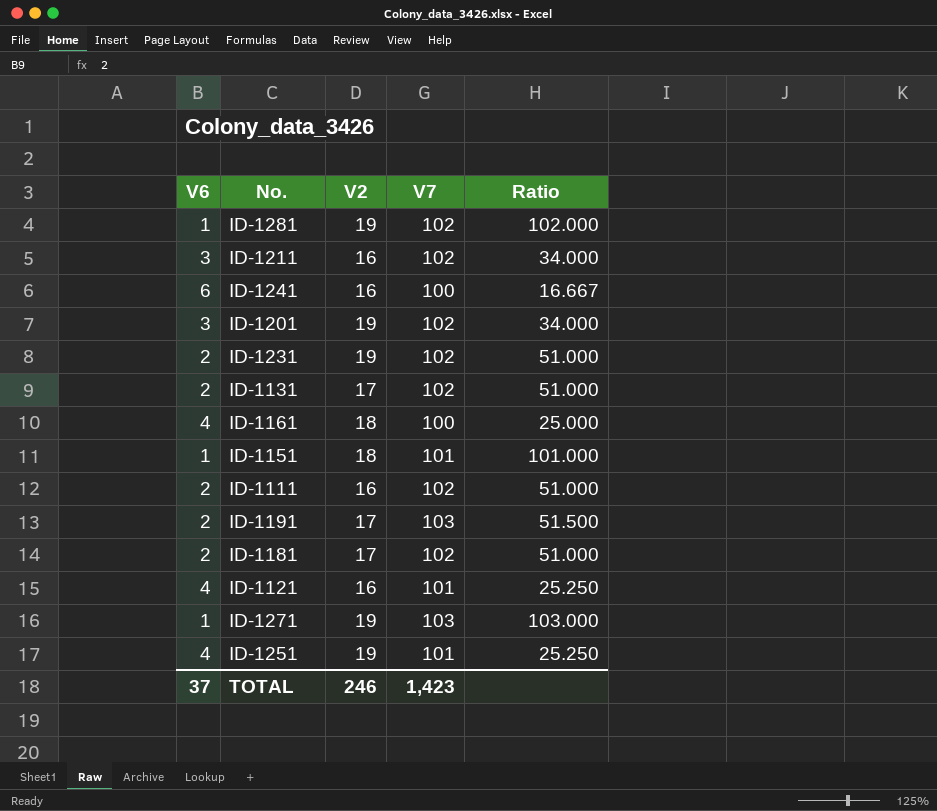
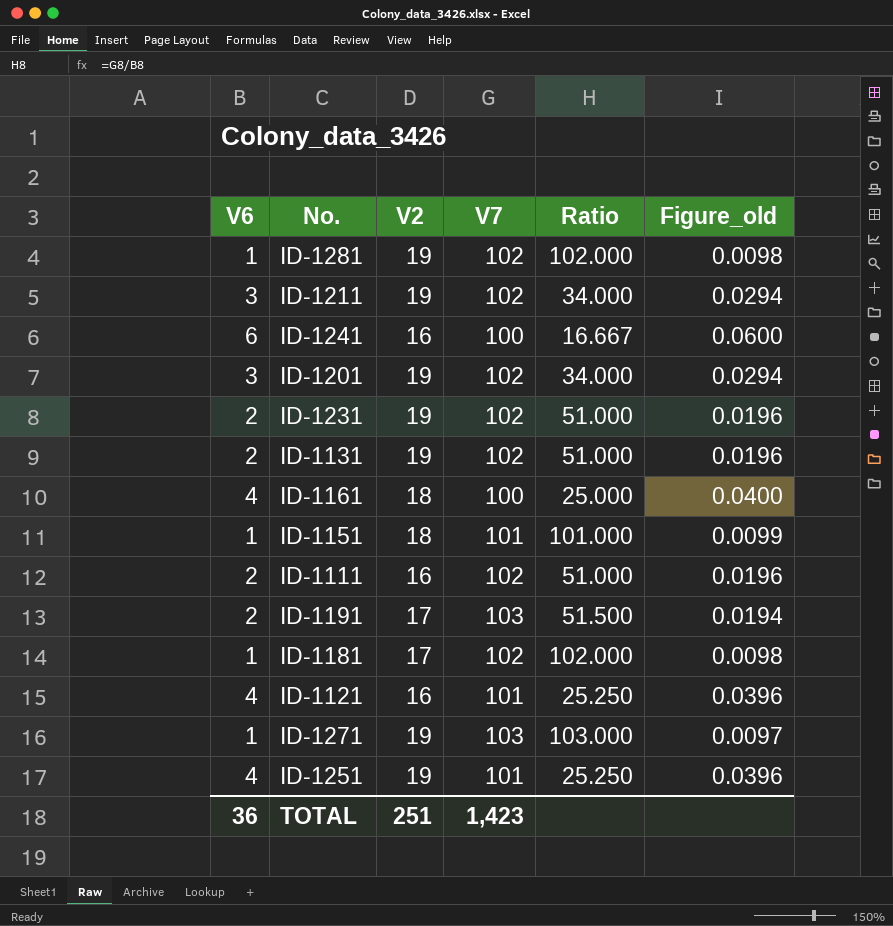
column Figure_old | formula: none -> [V6] / [V7]
ID-1211 | V2: 16 -> 19
ID-1131 | V2: 17 -> 19
ID-1181 | V6: 2 -> 1
ID-1181 | Ratio: 51.000 -> 102.000
TOTAL | V6: 37 -> 36
TOTAL | V2: 246 -> 251

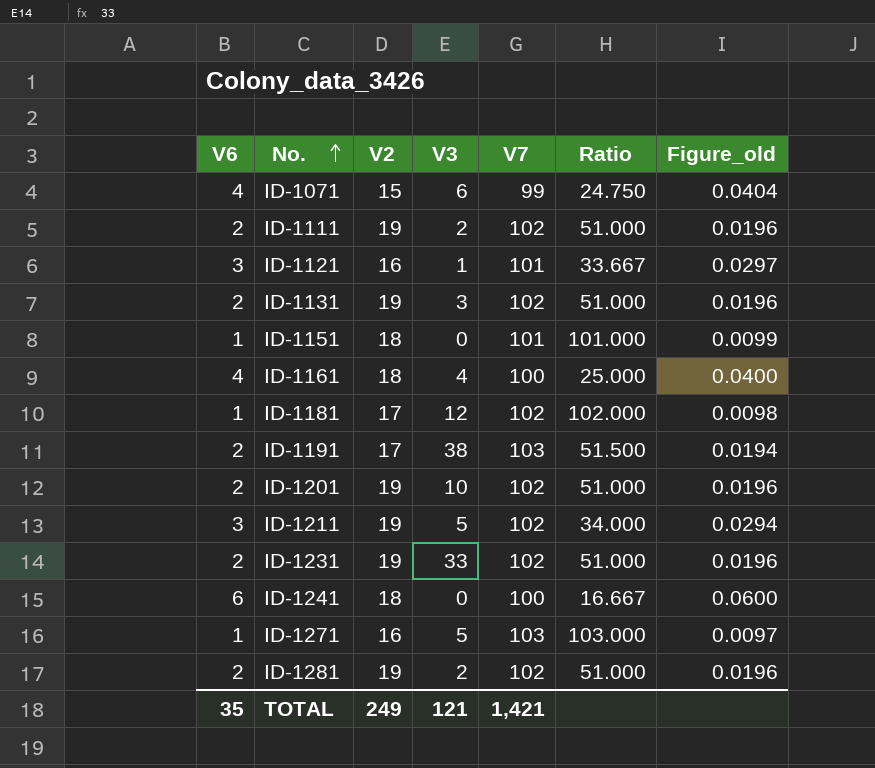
row order: none -> No. ascending
column V3 | position: none -> 4
row ID-1251: 4 | 19 | 101 | 25.250 | 0.0396 -> none
row ID-1071: none -> 4 | 15 | 6 | 99 | 24.750 | 0.0404
ID-1111 | V2: 16 -> 19
ID-1121 | V6: 4 -> 3
ID-1121 | Ratio: 25.250 -> 33.667
ID-1121 | Figure_old: 0.0396 -> 0.0297
ID-1201 | V6: 3 -> 2
ID-1201 | Ratio: 34.000 -> 51.000
ID-1201 | Figure_old: 0.0294 -> 0.0196
ID-1241 | V2: 16 -> 18
ID-1271 | V2: 19 -> 16
ID-1281 | V6: 1 -> 2
ID-1281 | Ratio: 102.000 -> 51.000
ID-1281 | Figure_old: 0.0098 -> 0.0196
TOTAL | V6: 36 -> 35
TOTAL | V2: 251 -> 249
TOTAL | V7: 1,423 -> 1,421

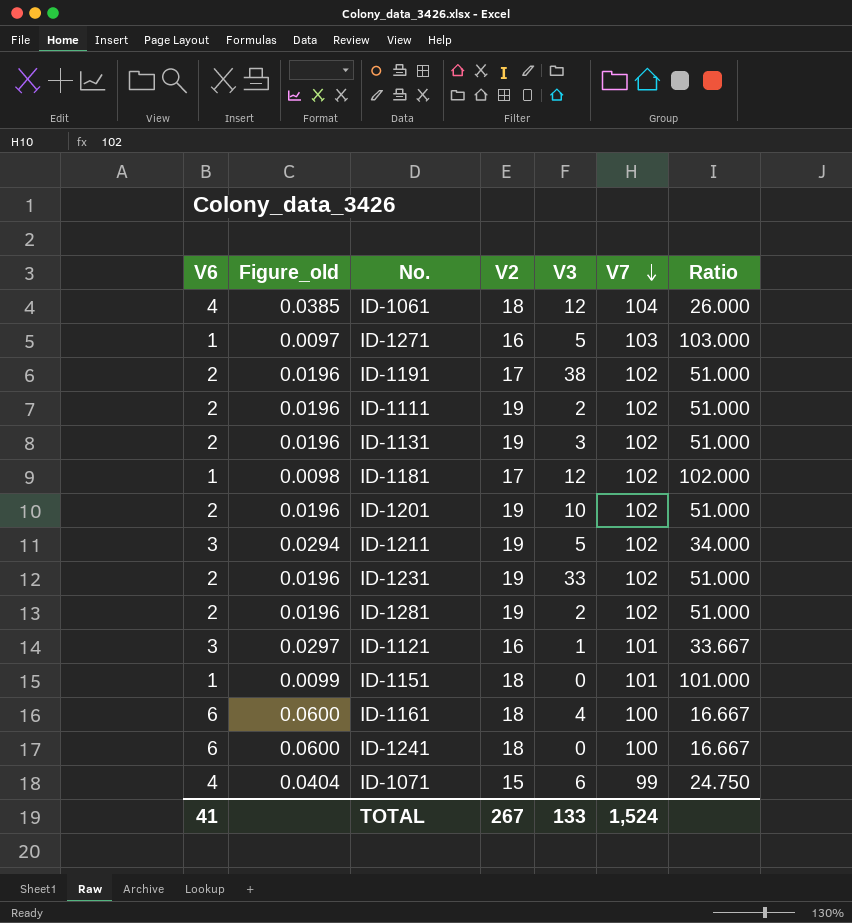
row order: No. ascending -> V7 descending
column Figure_old | position: 7 -> 2
row ID-1061: none -> 4 | 0.0385 | 18 | 12 | 104 | 26.000
ID-1191 | Figure_old: 0.0194 -> 0.0196
ID-1191 | V7: 103 -> 102
ID-1191 | Ratio: 51.500 -> 51.000
ID-1161 | V6: 4 -> 6
ID-1161 | Figure_old: 0.0400 -> 0.0600
ID-1161 | Ratio: 25.000 -> 16.667
TOTAL | V6: 35 -> 41
TOTAL | V2: 249 -> 267
TOTAL | V3: 121 -> 133
TOTAL | V7: 1,421 -> 1,524

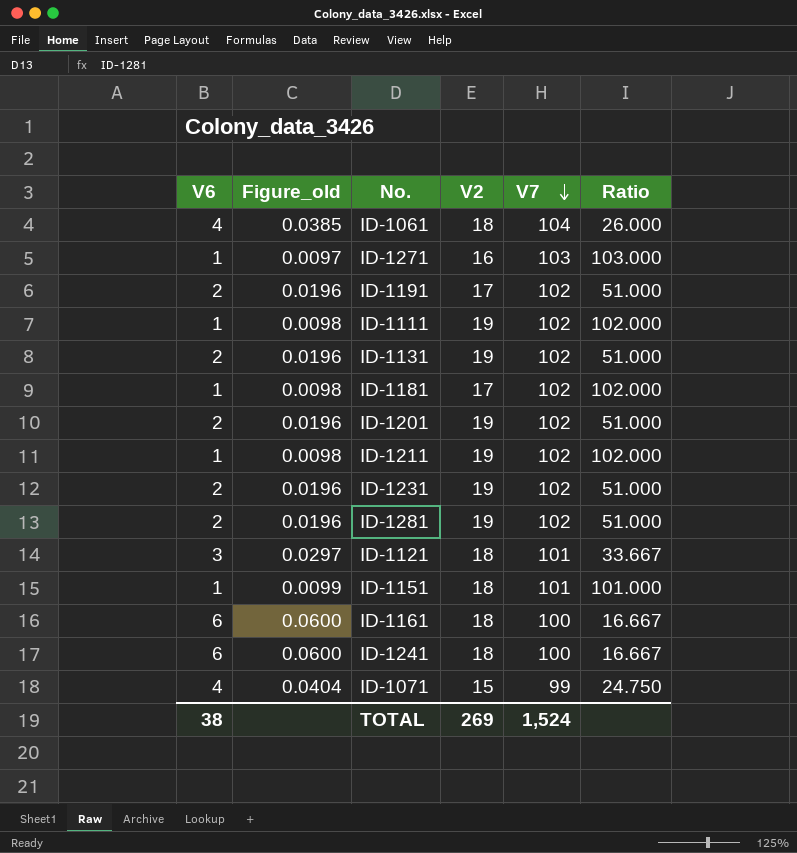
column V3 | position: 5 -> none
ID-1111 | V6: 2 -> 1
ID-1111 | Figure_old: 0.0196 -> 0.0098
ID-1111 | Ratio: 51.000 -> 102.000
ID-1211 | V6: 3 -> 1
ID-1211 | Figure_old: 0.0294 -> 0.0098
ID-1211 | Ratio: 34.000 -> 102.000
ID-1121 | V2: 16 -> 18
TOTAL | V6: 41 -> 38
TOTAL | V2: 267 -> 269

